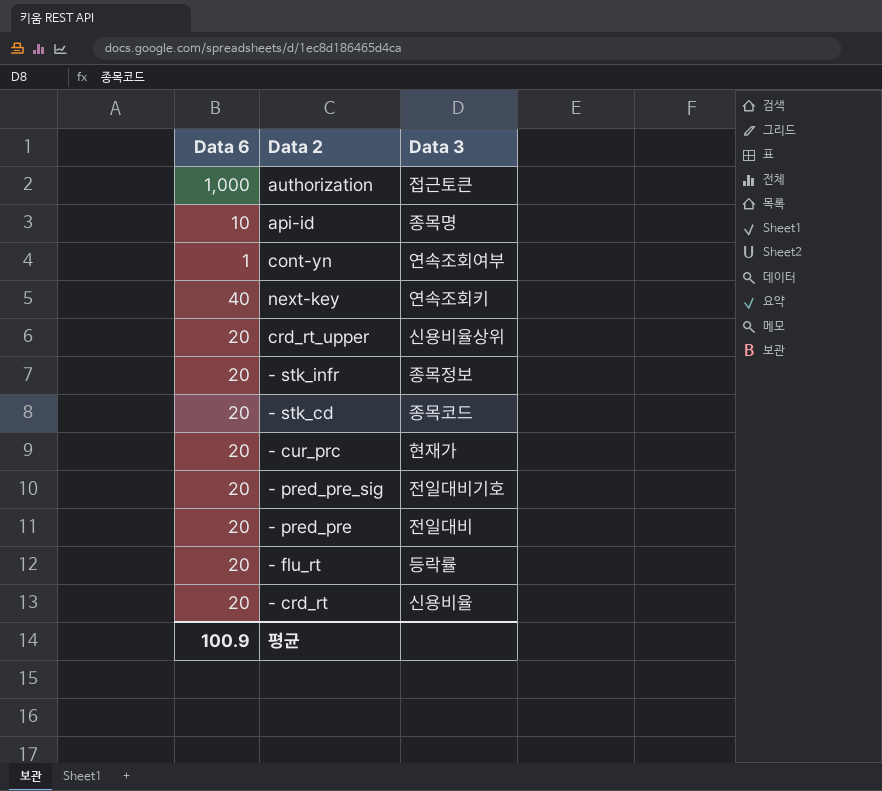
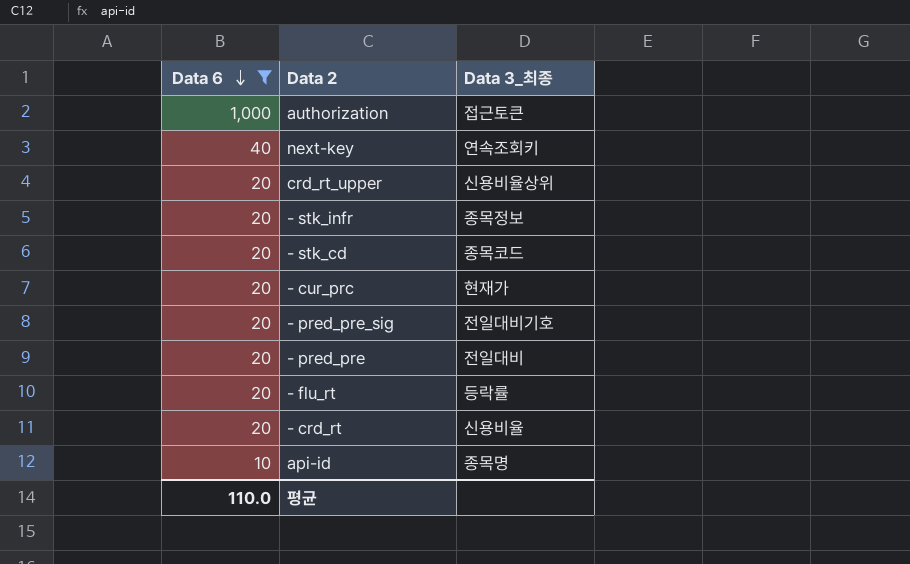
filter: none -> Data 6 != 1
row order: none -> Data 6 descending
column name: Data 3 -> Data 3_최종
평균 | Data 6: 100.9 -> 110.0

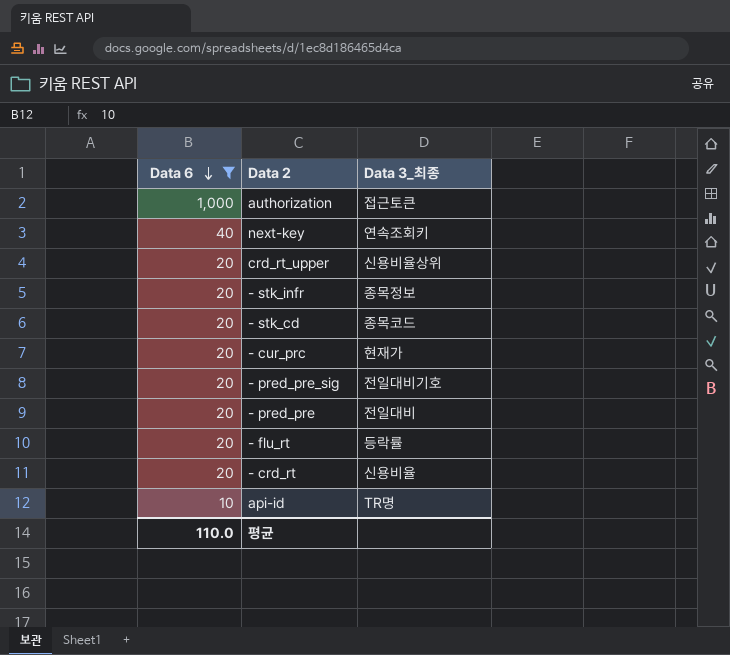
api-id | Data 3_최종: 종목명 -> TR명

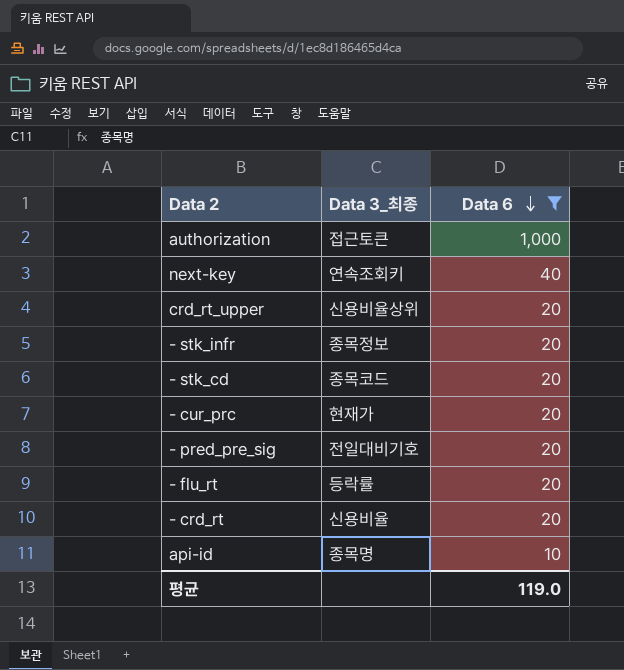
column Data 6 | position: 1 -> 3
row - pred_pre: 20 | 전일대비 -> none
api-id | Data 3_최종: TR명 -> 종목명
평균 | Data 6: 110.0 -> 119.0

